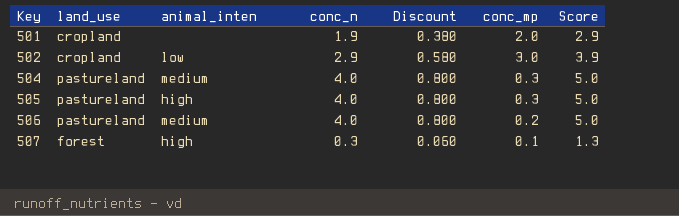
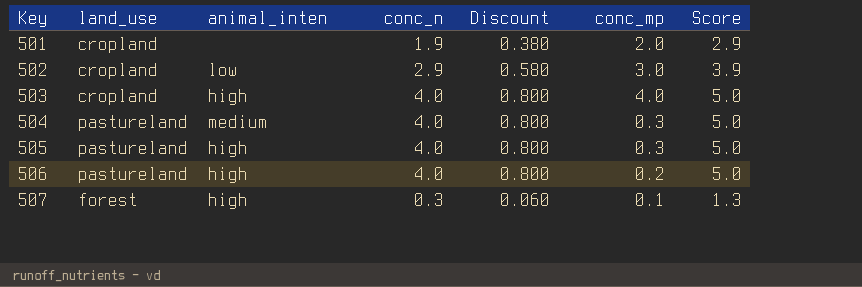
row 503: none -> cropland | high | 4.0 | 0.800 | 4.0 | 5.0
506 | animal_inten: medium -> high

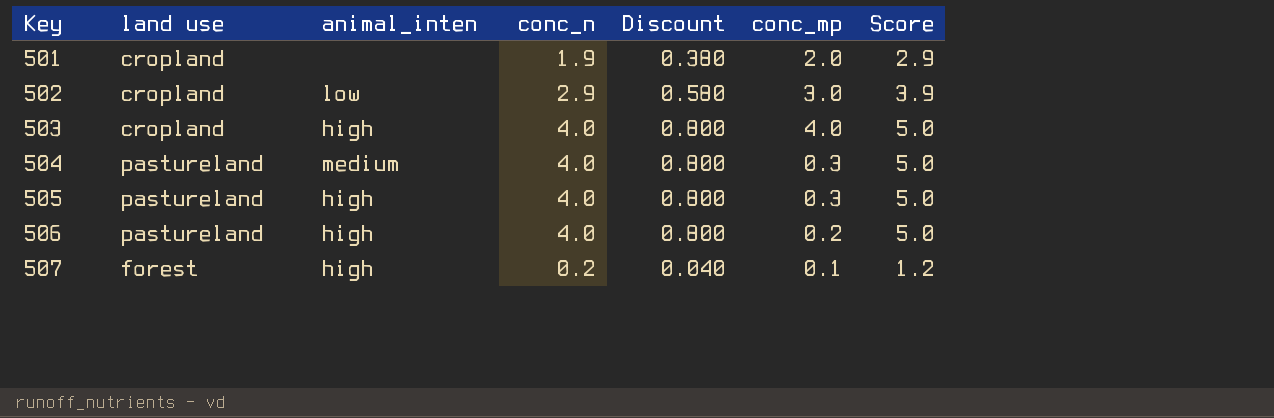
column name: land_use -> land use
507 | conc_n: 0.3 -> 0.2
507 | Discount: 0.060 -> 0.040
507 | Score: 1.3 -> 1.2

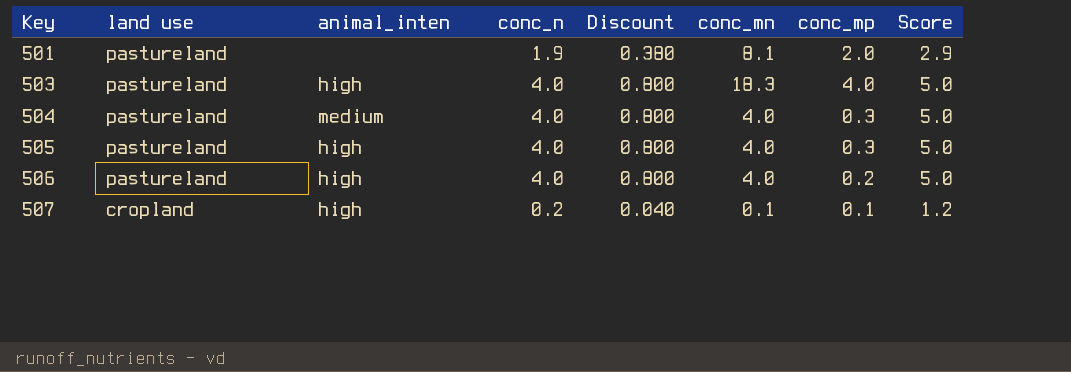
column conc_mn | position: none -> 6
row 502: cropland | low | 2.9 | 0.580 | 3.0 | 3.9 -> none
501 | land use: cropland -> pastureland
503 | land use: cropland -> pastureland
507 | land use: forest -> cropland

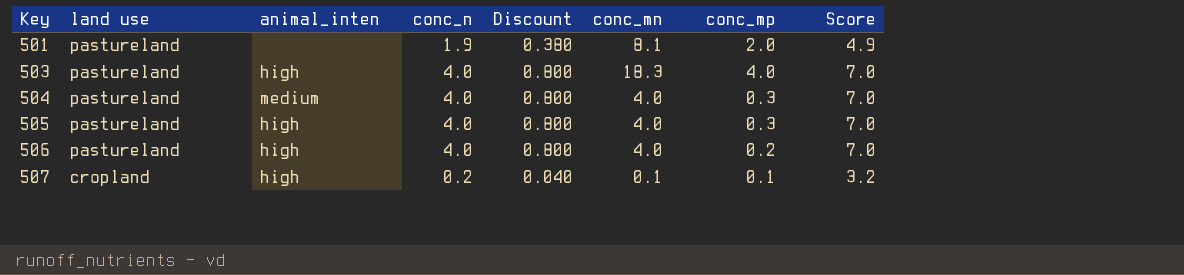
column Score | formula: [conc_n] + 1 -> [conc_n] + 3

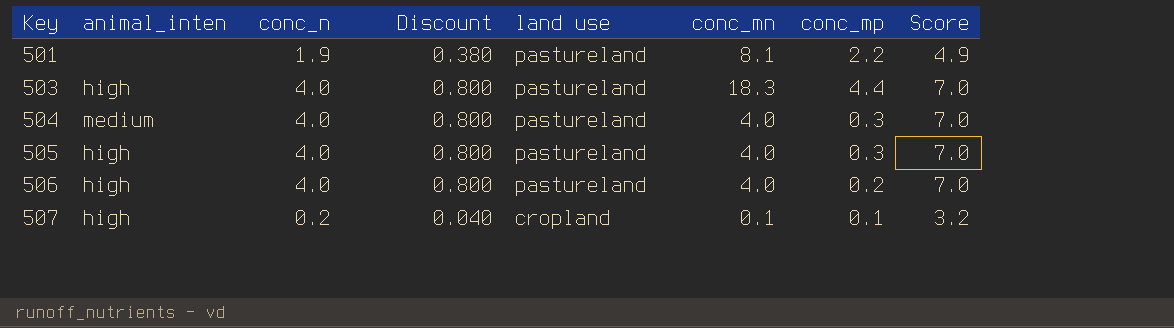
column land use | position: 2 -> 5
501 | conc_mp: 2.0 -> 2.2
503 | conc_mp: 4.0 -> 4.4

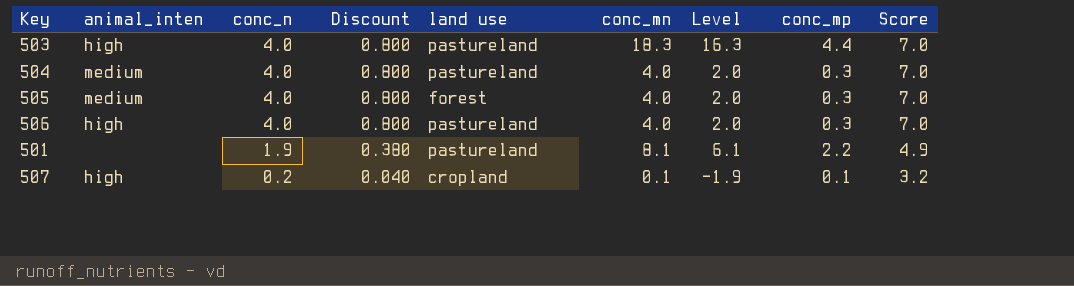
row order: Key ascending -> conc_n descending
column Level | formula: none -> [conc_mn] - 2
505 | animal_inten: high -> medium
505 | land use: pastureland -> forest
506 | conc_mp: 0.2 -> 0.3

